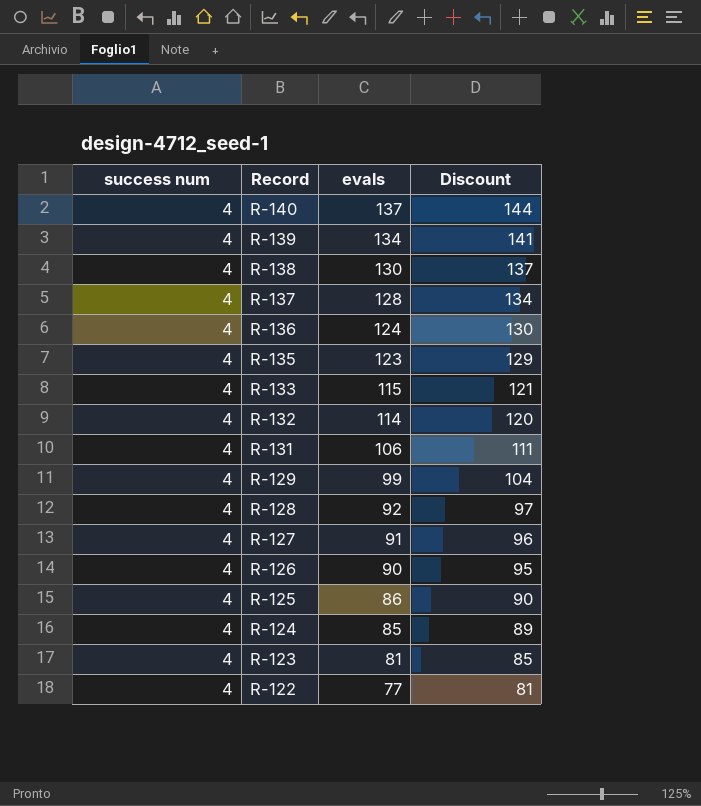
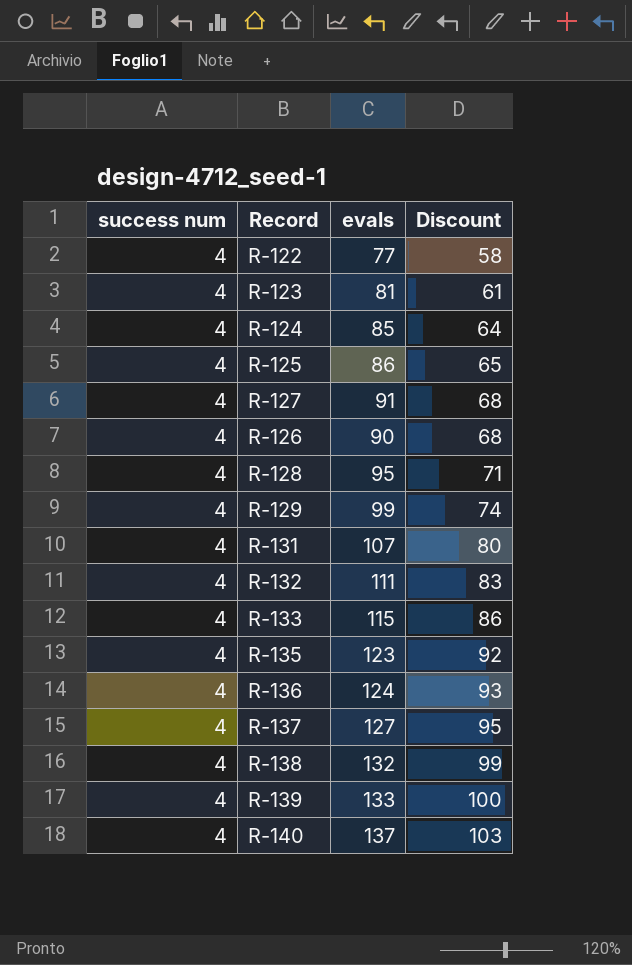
row order: Record descending -> Discount ascending
column Discount | formula: [evals] * 1.05 -> [evals] * 0.75
R-128 | evals: 92 -> 95
R-131 | evals: 106 -> 107
R-132 | evals: 114 -> 111
R-137 | evals: 128 -> 127
R-138 | evals: 130 -> 132
R-139 | evals: 134 -> 133

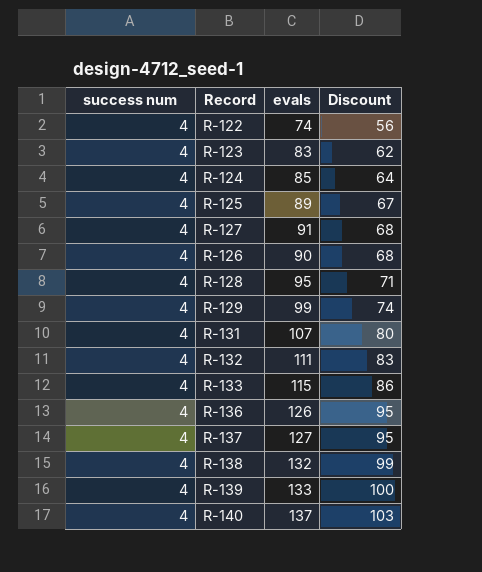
row R-135: 4 | 123 | 92 -> none
R-122 | evals: 77 -> 74
R-122 | Discount: 58 -> 56
R-123 | evals: 81 -> 83
R-123 | Discount: 61 -> 62
R-125 | evals: 86 -> 89
R-125 | Discount: 65 -> 67
R-136 | evals: 124 -> 126
R-136 | Discount: 93 -> 95

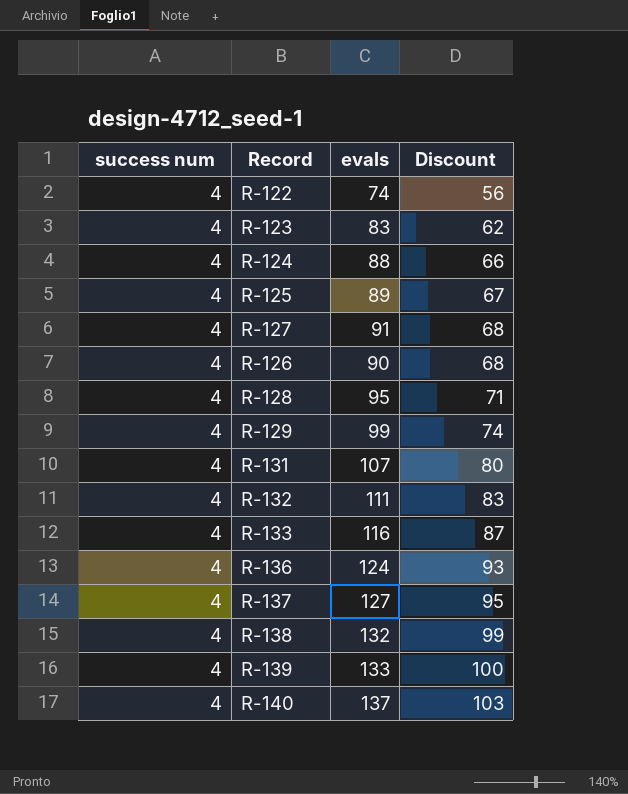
R-124 | evals: 85 -> 88
R-124 | Discount: 64 -> 66
R-133 | evals: 115 -> 116
R-133 | Discount: 86 -> 87
R-136 | evals: 126 -> 124
R-136 | Discount: 95 -> 93

